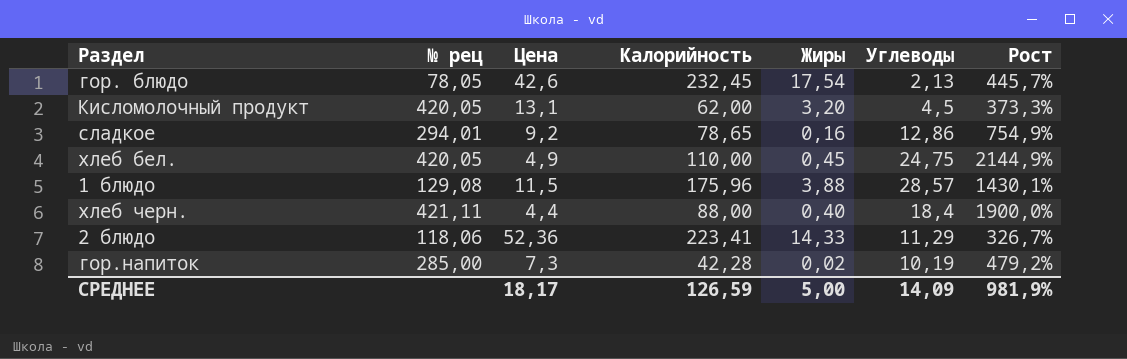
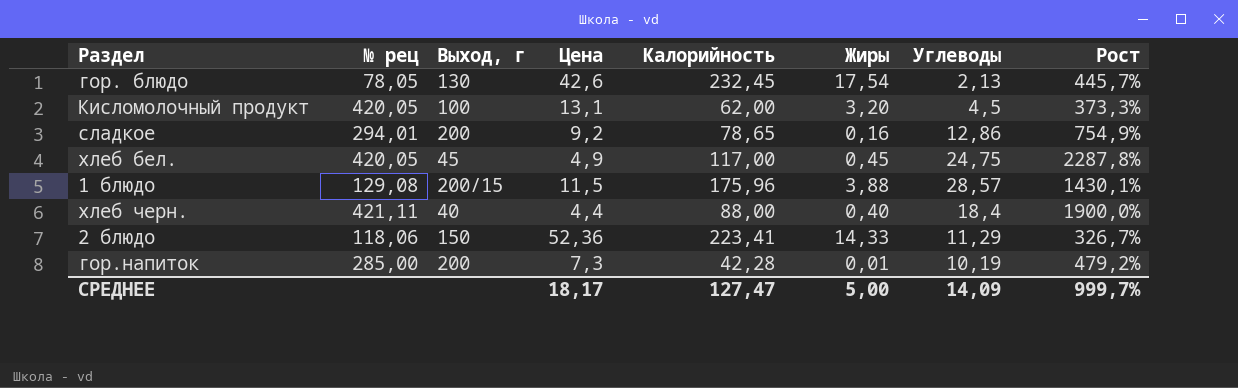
column Выход, г | position: none -> 3
хлеб бел. | Калорийность: 110,00 -> 117,00
хлеб бел. | Рост: 2144,9% -> 2287,8%
гор.напиток | Жиры: 0,02 -> 0,01
СРЕДНЕЕ | Калорийность: 126,59 -> 127,47
СРЕДНЕЕ | Рост: 981,9% -> 999,7%

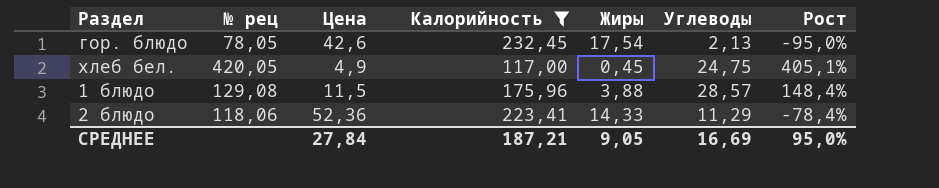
filter: none -> Калорийность >= 117,00
column Выход, г | position: 3 -> none
column Рост | formula: ([Калорийность] - [Цена]) / [Цена] -> ([Углеводы] - [Цена]) / [Цена]
СРЕДНЕЕ | Цена: 18,17 -> 27,84
СРЕДНЕЕ | Калорийность: 127,47 -> 187,21
СРЕДНЕЕ | Жиры: 5,00 -> 9,05
СРЕДНЕЕ | Углеводы: 14,09 -> 16,69
СРЕДНЕЕ | Рост: 999,7% -> 95,0%

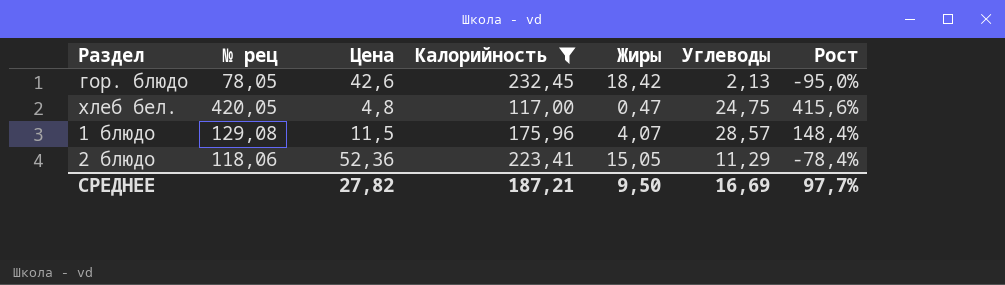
гор. блюдо | Жиры: 17,54 -> 18,42
хлеб бел. | Цена: 4,9 -> 4,8
хлеб бел. | Жиры: 0,45 -> 0,47
хлеб бел. | Рост: 405,1% -> 415,6%
1 блюдо | Жиры: 3,88 -> 4,07
2 блюдо | Жиры: 14,33 -> 15,05
СРЕДНЕЕ | Цена: 27,84 -> 27,82
СРЕДНЕЕ | Жиры: 9,05 -> 9,50
СРЕДНЕЕ | Рост: 95,0% -> 97,7%

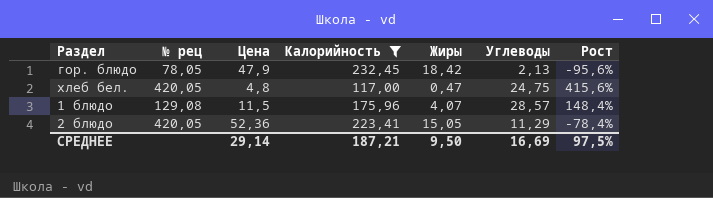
гор. блюдо | Цена: 42,6 -> 47,9
гор. блюдо | Рост: -95,0% -> -95,6%
2 блюдо | № рец: 118,06 -> 420,05
СРЕДНЕЕ | Цена: 27,82 -> 29,14
СРЕДНЕЕ | Рост: 97,7% -> 97,5%

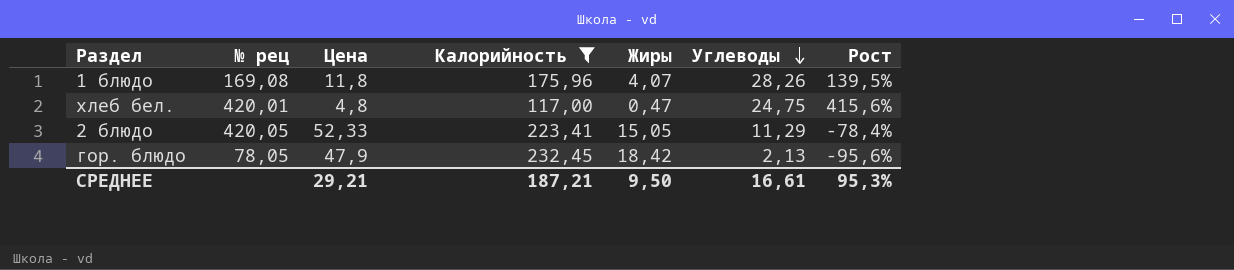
row order: none -> Углеводы descending
1 блюдо | № рец: 129,08 -> 169,08
1 блюдо | Цена: 11,5 -> 11,8
1 блюдо | Углеводы: 28,57 -> 28,26
1 блюдо | Рост: 148,4% -> 139,5%
хлеб бел. | № рец: 420,05 -> 420,01
2 блюдо | Цена: 52,36 -> 52,33
СРЕДНЕЕ | Цена: 29,14 -> 29,21
СРЕДНЕЕ | Углеводы: 16,69 -> 16,61
СРЕДНЕЕ | Рост: 97,5% -> 95,3%

